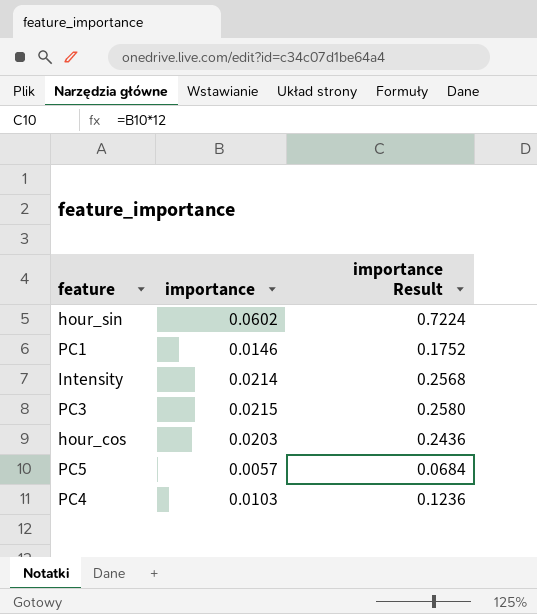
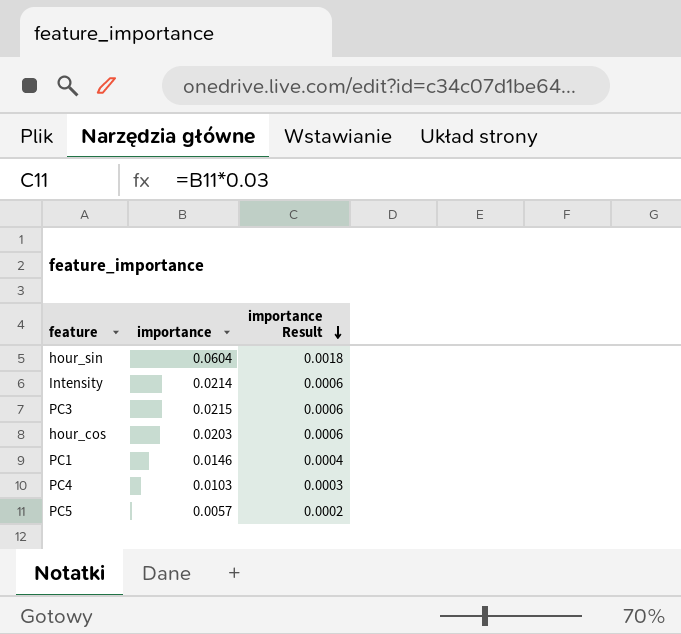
row order: none -> importance Result descending
column importance Result | formula: [importance] * 12 -> [importance] * 0.03
hour_sin | importance: 0.0602 -> 0.0604

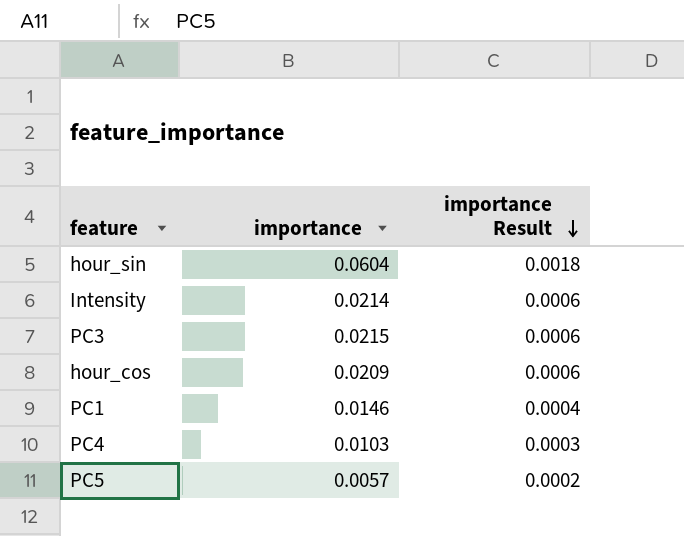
hour_cos | importance: 0.0203 -> 0.0209

